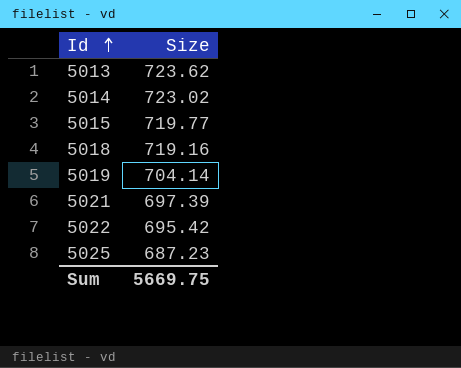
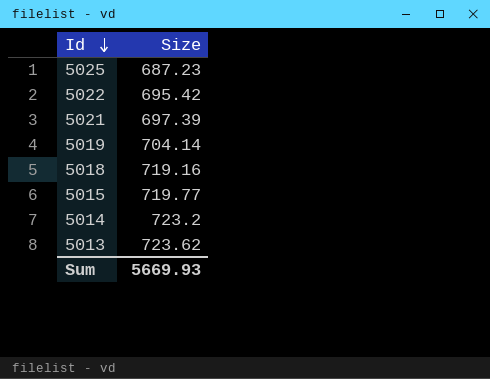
row order: Id ascending -> Id descending
5014 | Size: 723.02 -> 723.2
Sum | Size: 5669.75 -> 5669.93

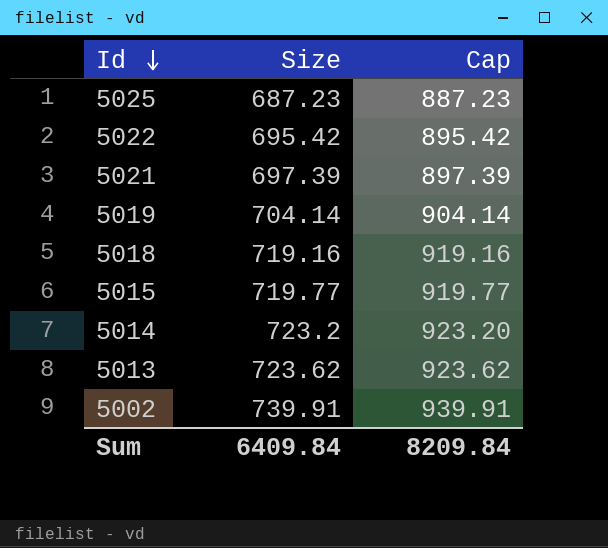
column Cap | formula: none -> [Size] + 200
row 5002: none -> 739.91 | 939.91
Sum | Size: 5669.93 -> 6409.84

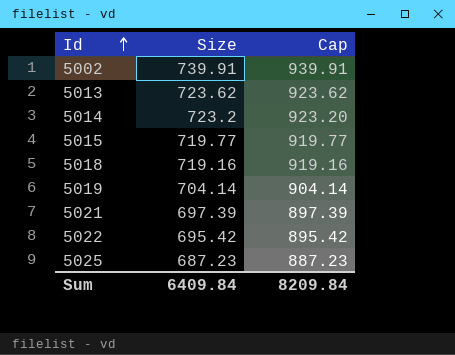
row order: Id descending -> Id ascending

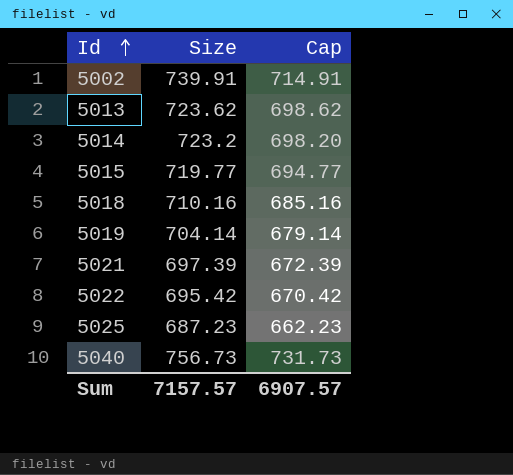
column Cap | formula: [Size] + 200 -> [Size] - 25
5018 | Size: 719.16 -> 710.16
row 5040: none -> 756.73 | 731.73
Sum | Size: 6409.84 -> 7157.57
Sum | Cap: 8209.84 -> 6907.57

